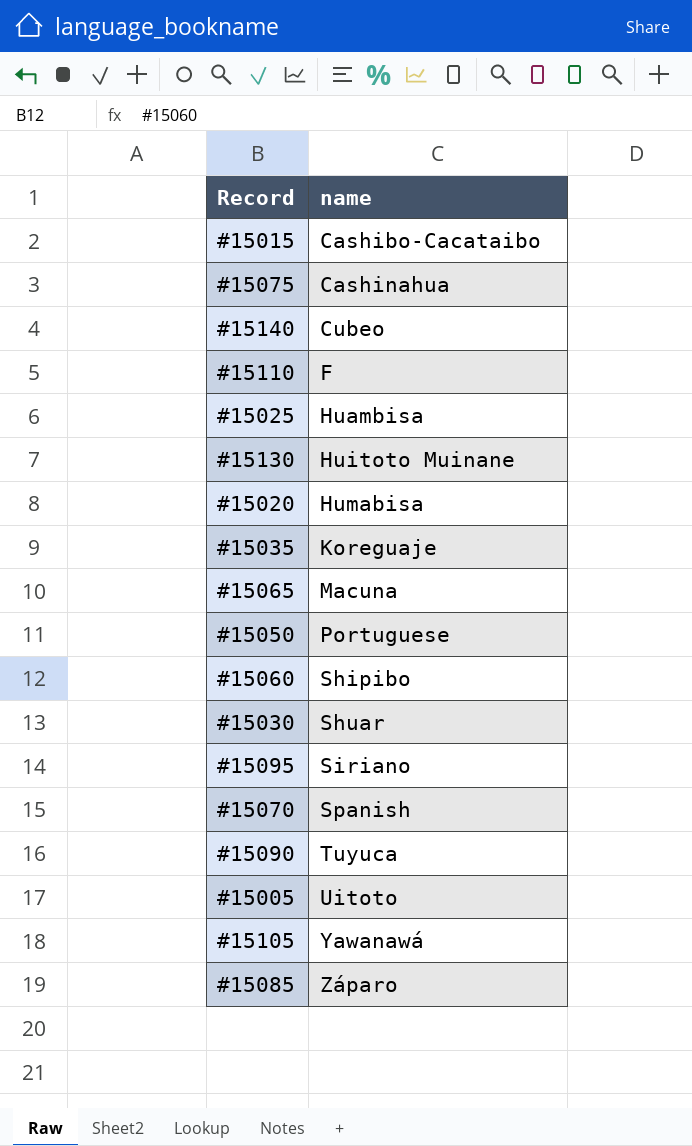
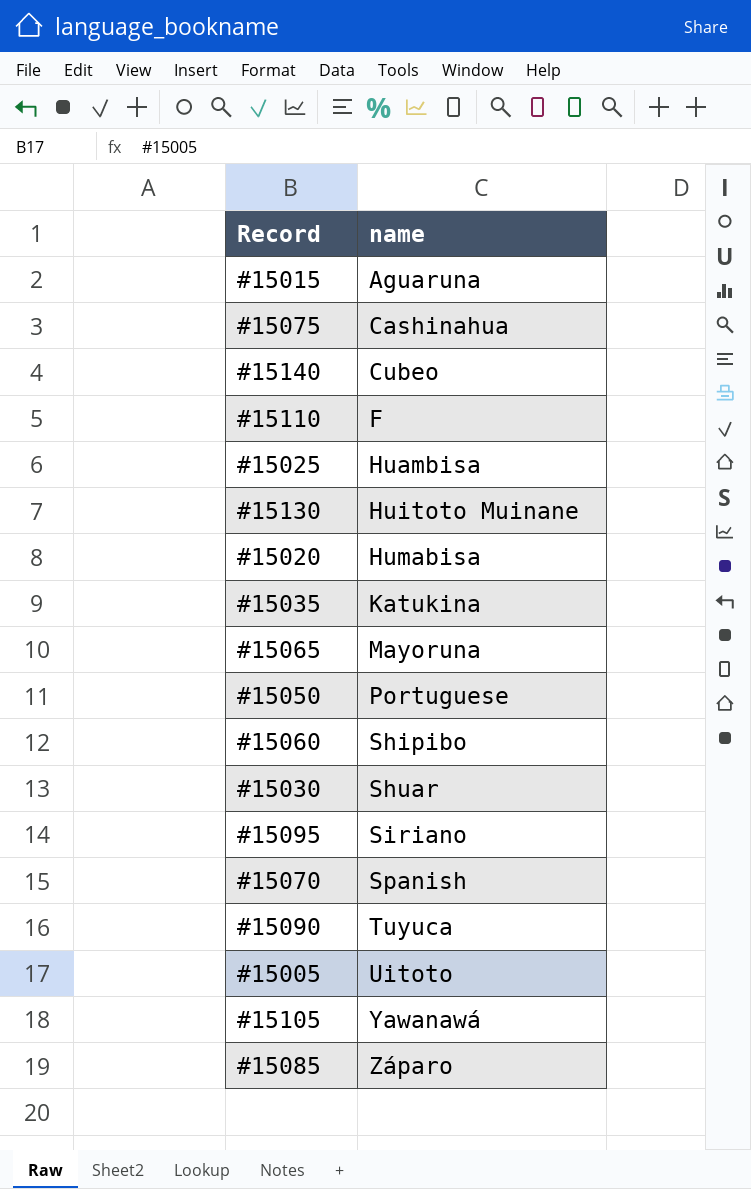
#15015 | name: Cashibo-Cacataibo -> Aguaruna
#15035 | name: Koreguaje -> Katukina
#15065 | name: Macuna -> Mayoruna

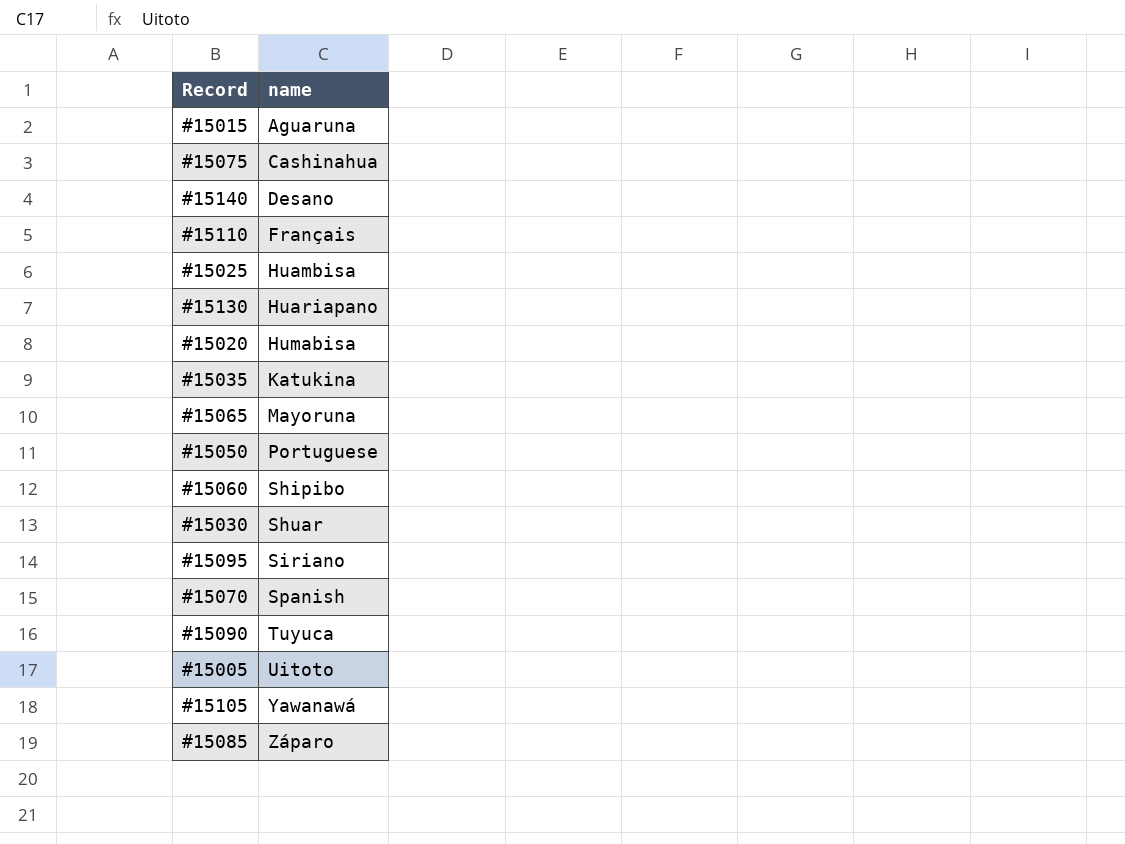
#15140 | name: Cubeo -> Desano
#15110 | name: F -> Français
#15130 | name: Huitoto Muinane -> Huariapano

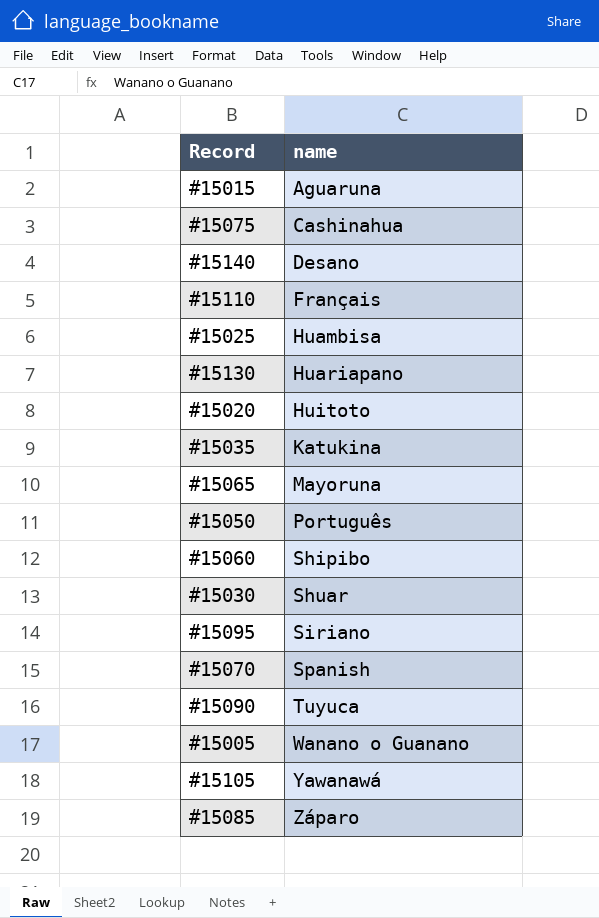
#15020 | name: Humabisa -> Huitoto
#15050 | name: Portuguese -> Português
#15005 | name: Uitoto -> Wanano o Guanano

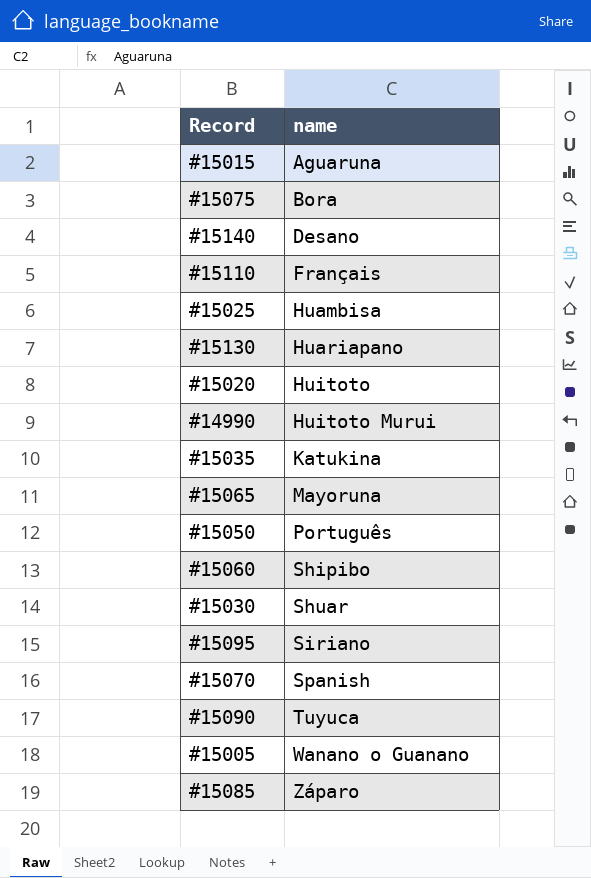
row #15105: Yawanawá -> none
#15075 | name: Cashinahua -> Bora
row #14990: none -> Huitoto Murui

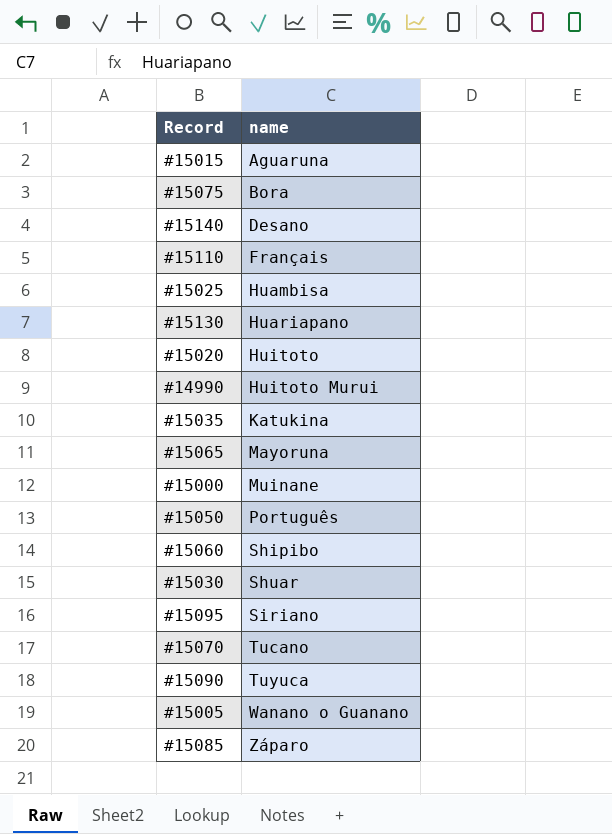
row #15000: none -> Muinane
#15070 | name: Spanish -> Tucano

